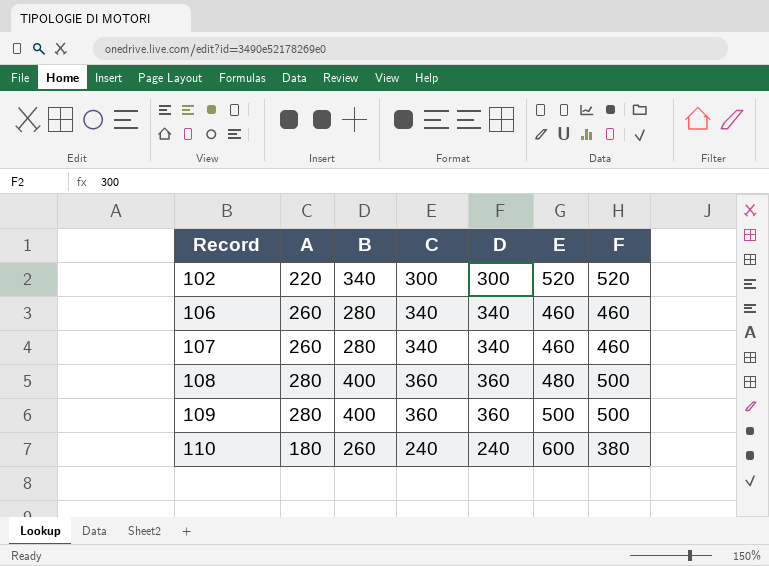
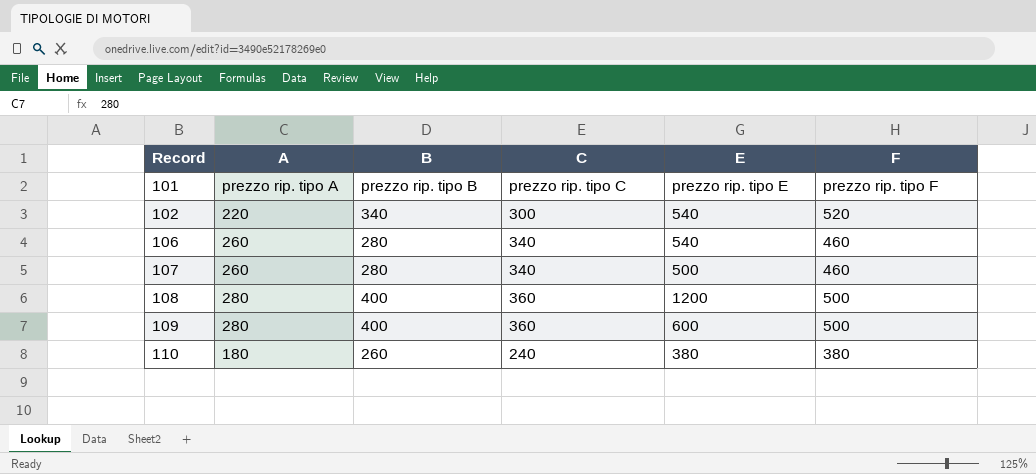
column D | position: 5 -> none
row 101: none -> prezzo rip. tipo A | prezzo rip. tipo B | prezzo rip. tipo C | prezzo rip. tipo E | prezzo rip. tipo F
102 | E: 520 -> 540
106 | E: 460 -> 540
107 | E: 460 -> 500
108 | E: 480 -> 1200
109 | E: 500 -> 600
110 | E: 600 -> 380

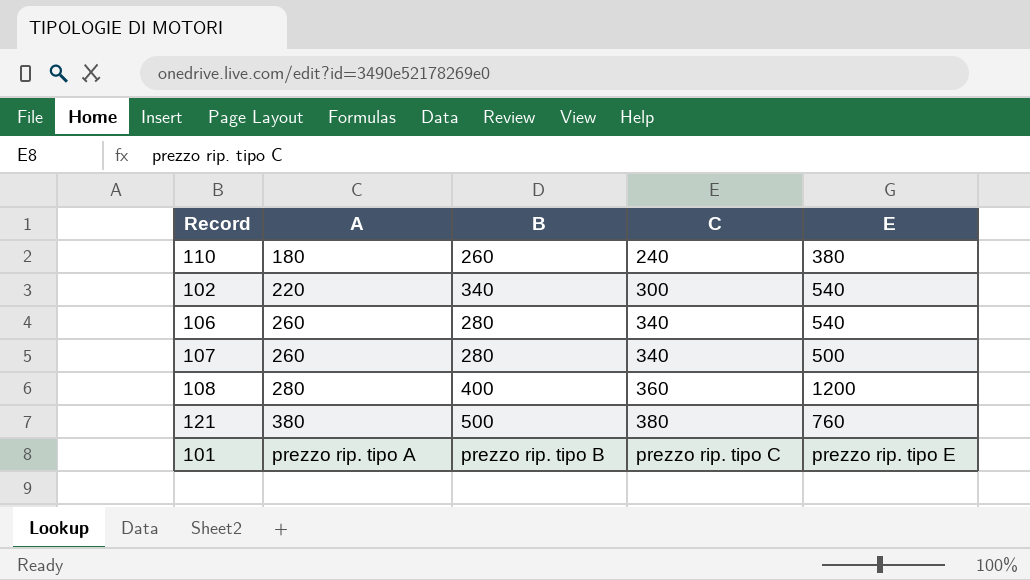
row order: Record ascending -> A ascending
column F | position: 6 -> none
row 109: 280 | 400 | 360 | 600 | 500 -> none
row 121: none -> 380 | 500 | 380 | 760

